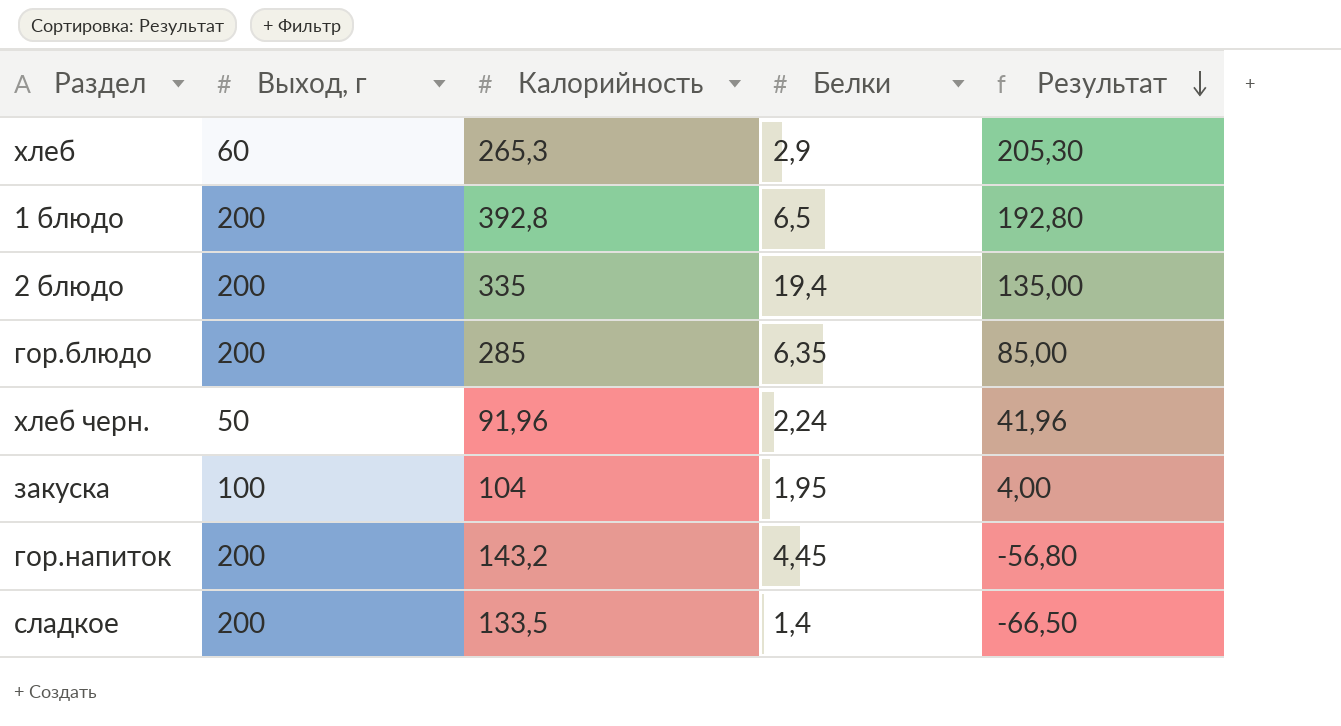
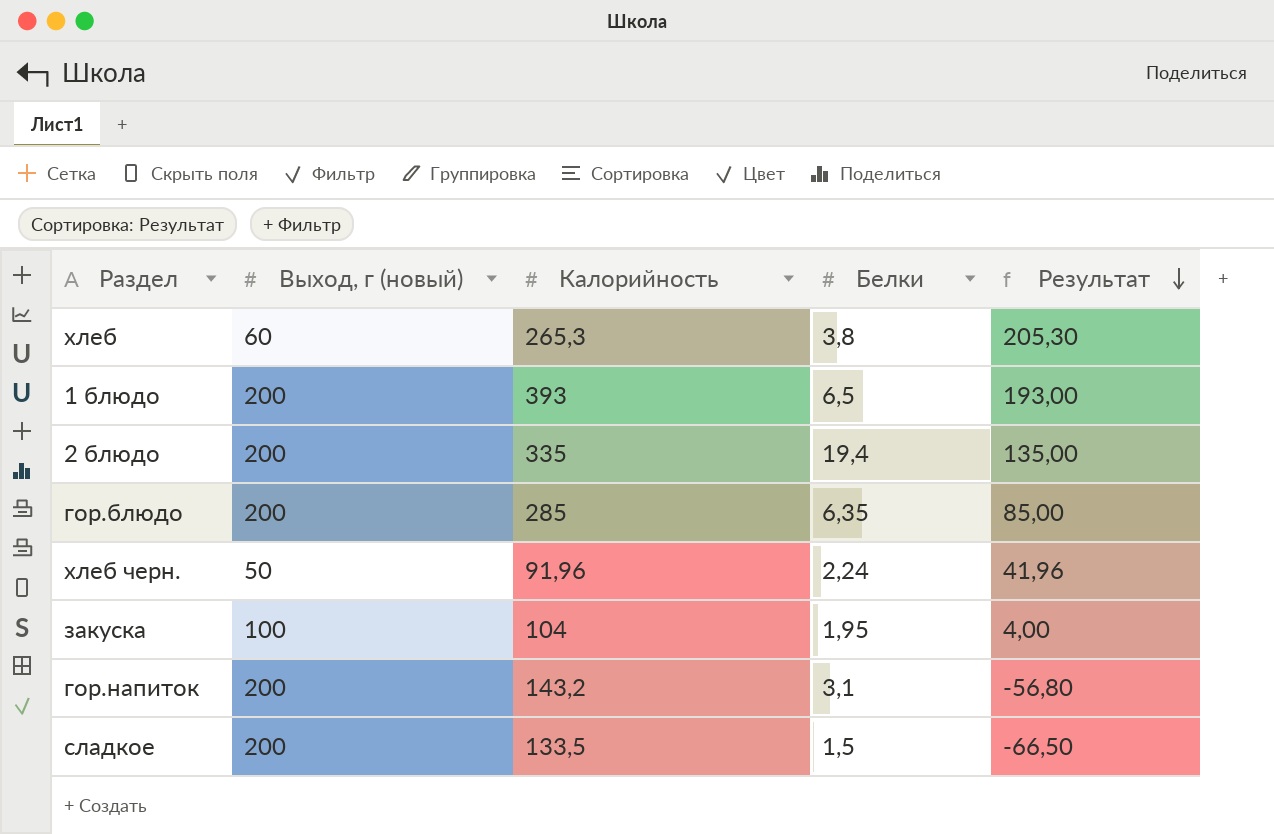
column name: Выход, г -> Выход, г (новый)
хлеб | Белки: 2,9 -> 3,8
1 блюдо | Калорийность: 392,8 -> 393
1 блюдо | Результат: 192,80 -> 193,00
гор.напиток | Белки: 4,45 -> 3,1
сладкое | Белки: 1,4 -> 1,5

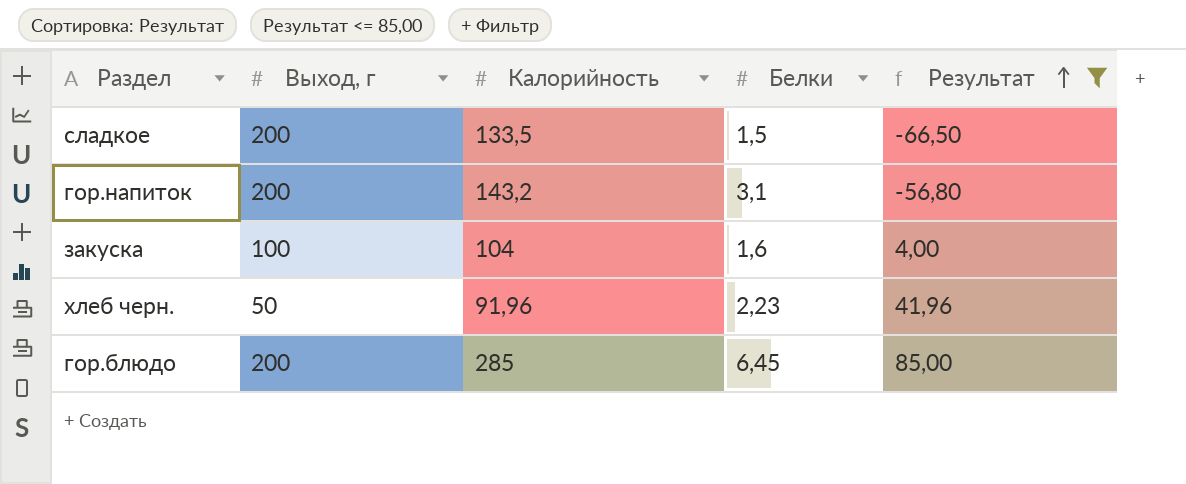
filter: none -> Результат <= 85,00
row order: Результат descending -> Результат ascending
column name: Выход, г (новый) -> Выход, г
закуска | Белки: 1,95 -> 1,6
хлеб черн. | Белки: 2,24 -> 2,23
гор.блюдо | Белки: 6,35 -> 6,45

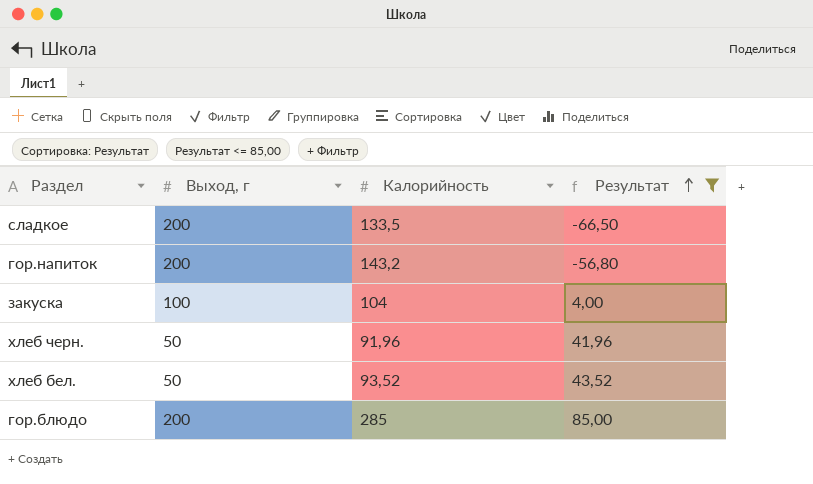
column Белки | position: 4 -> none
row хлеб бел.: none -> 50 | 93,52 | 43,52

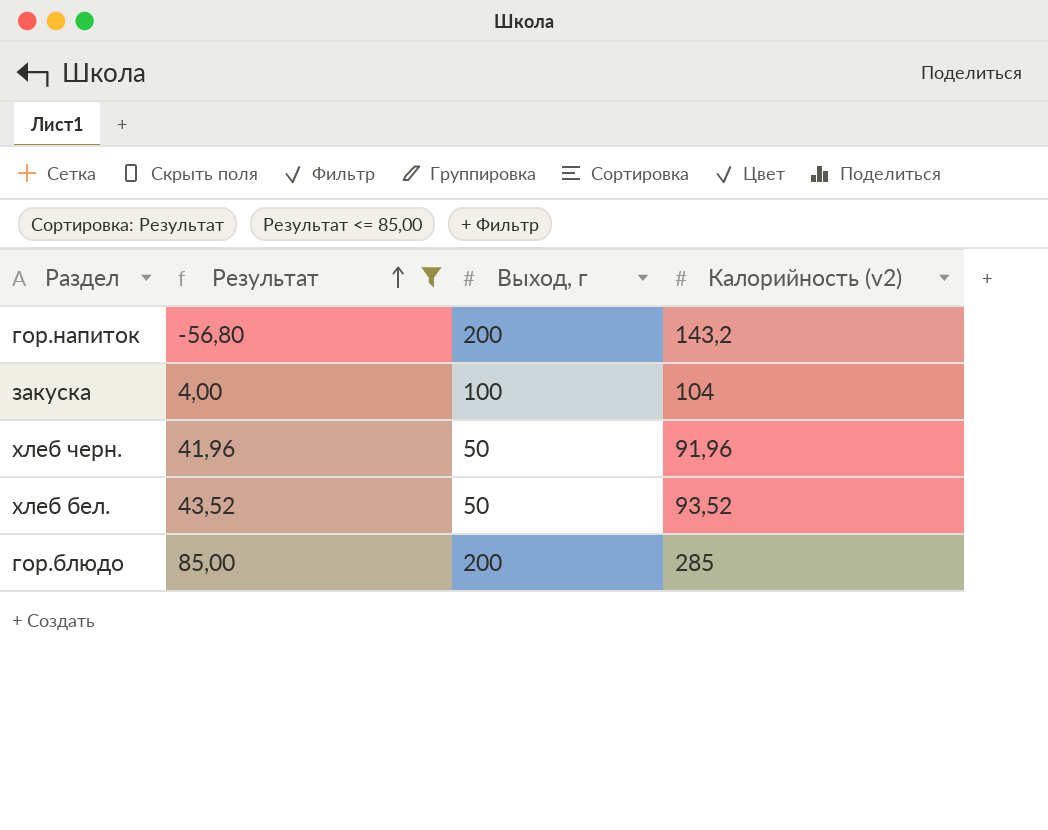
column Результат | position: 4 -> 2
column name: Калорийность -> Калорийность (v2)
row сладкое: 200 | 133,5 | -66,50 -> none

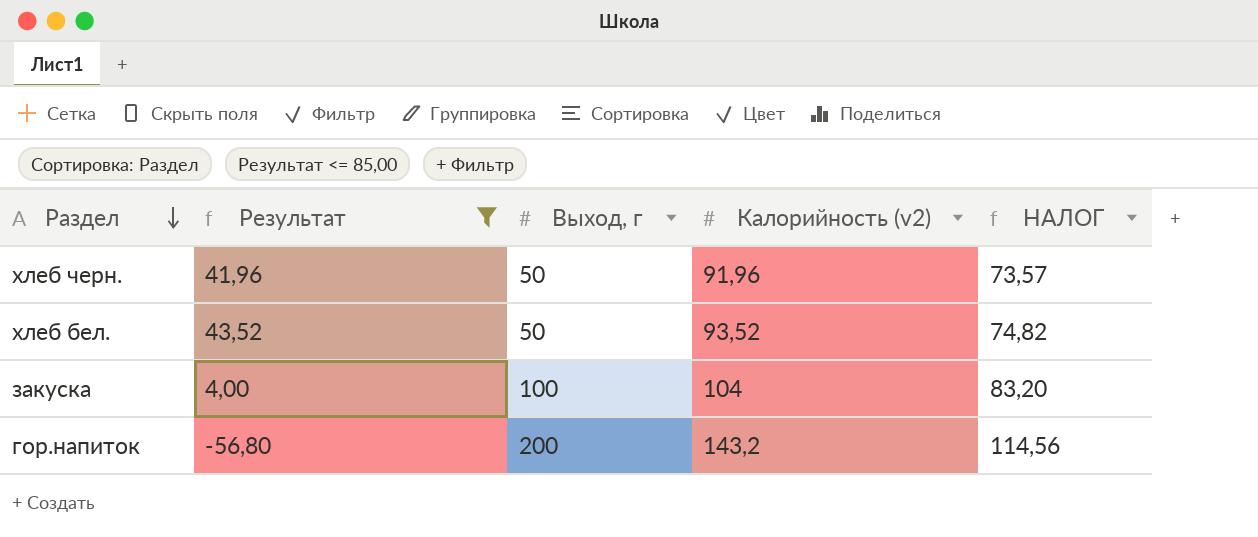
row order: Результат ascending -> Раздел descending
column НАЛОГ | formula: none -> [Калорийность (v2)] * 0,8
row гор.блюдо: 85,00 | 200 | 285 -> none

